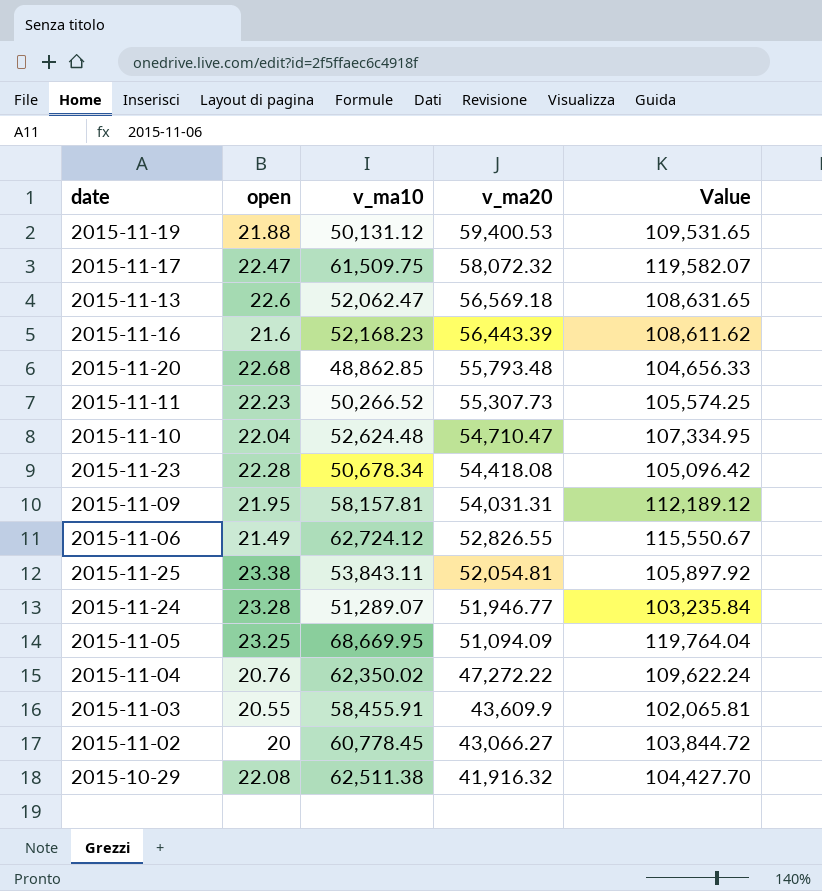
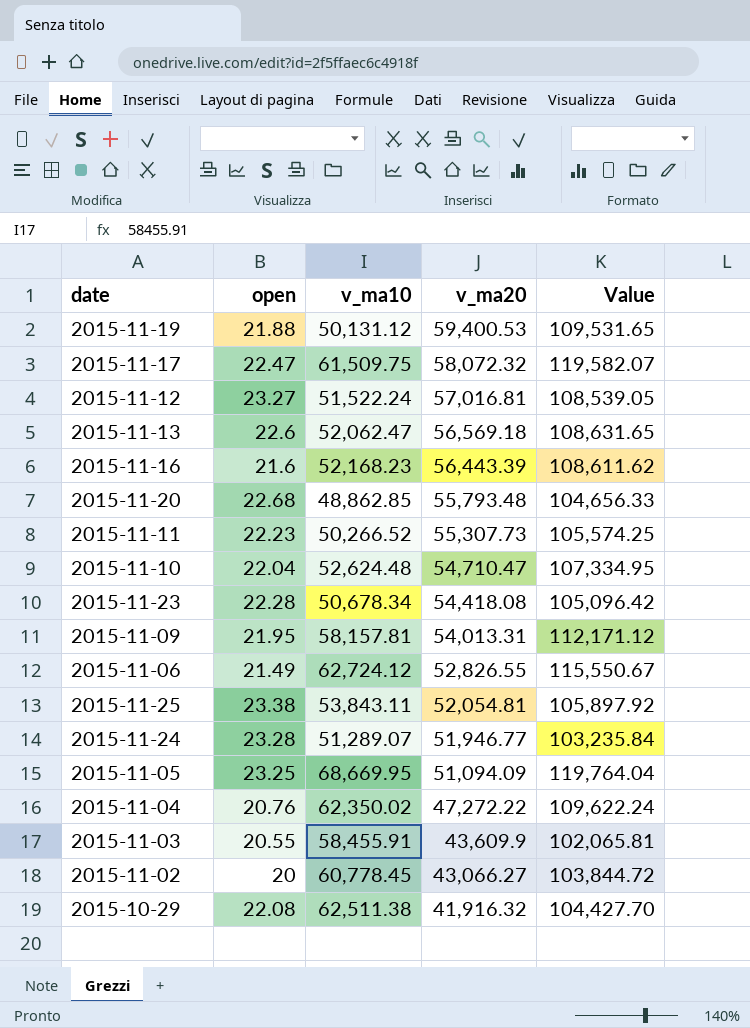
row 2015-11-12: none -> 23.27 | 51,522.24 | 57,016.81 | 108,539.05
2015-11-09 | v_ma20: 54,031.31 -> 54,013.31
2015-11-09 | Value: 112,189.12 -> 112,171.12

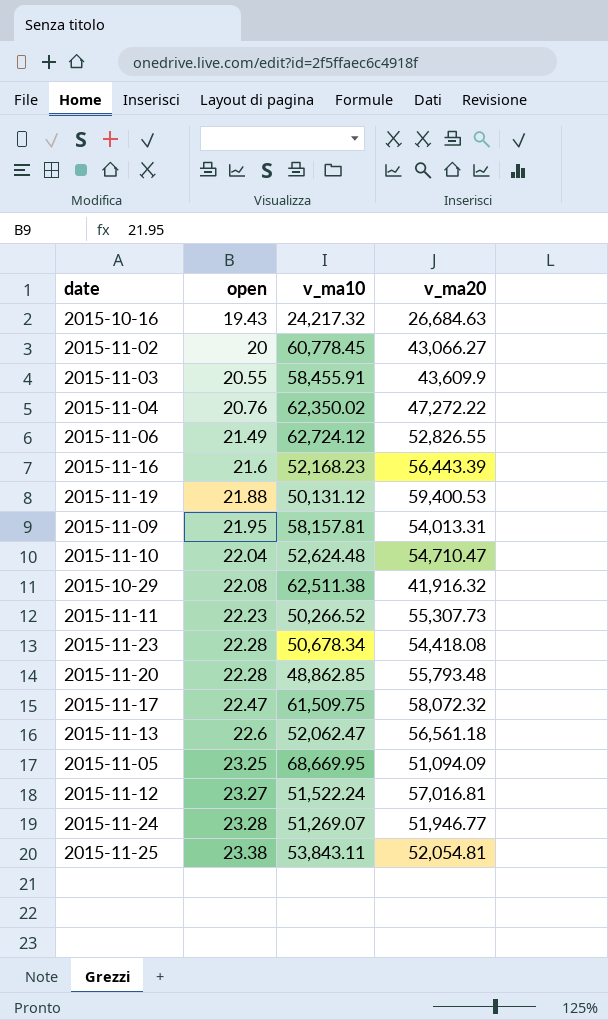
row order: v_ma20 descending -> open ascending
column Value | formula: [v_ma10] + [v_ma20] -> none
row 2015-10-16: none -> 19.43 | 24,217.32 | 26,684.63
2015-11-20 | open: 22.68 -> 22.28
2015-11-13 | v_ma20: 56,569.18 -> 56,561.18
2015-11-24 | v_ma10: 51,289.07 -> 51,269.07

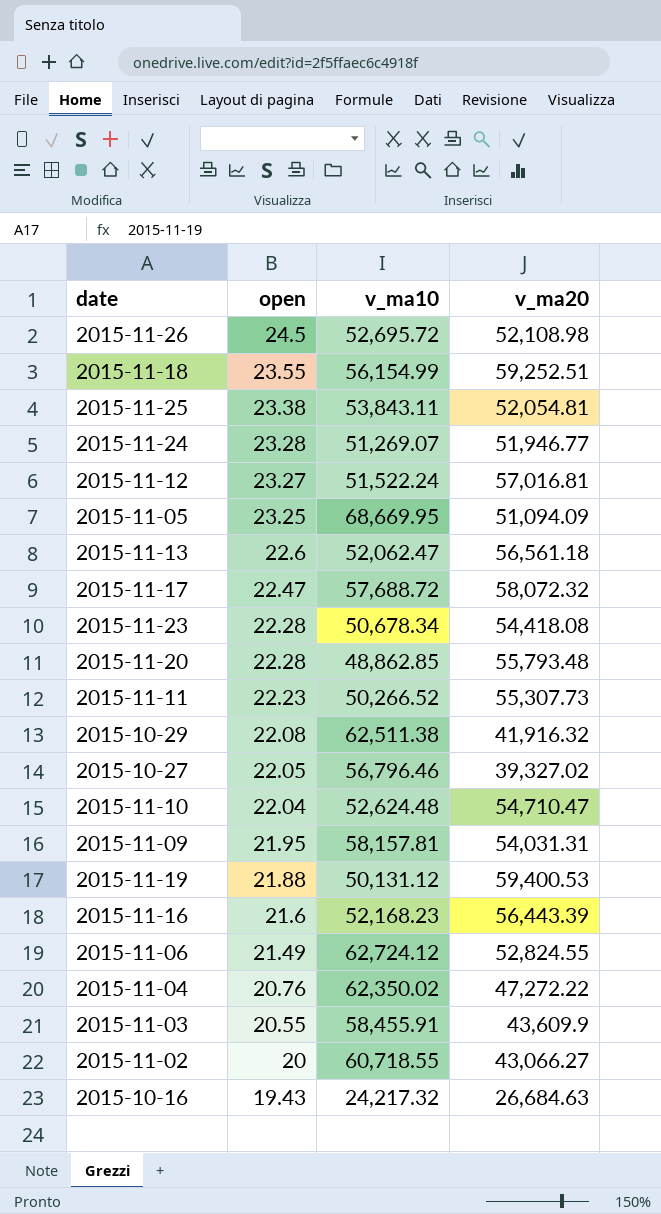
row order: open ascending -> open descending
row 2015-11-26: none -> 24.5 | 52,695.72 | 52,108.98
row 2015-11-18: none -> 23.55 | 56,154.99 | 59,252.51
2015-11-17 | v_ma10: 61,509.75 -> 57,688.72
row 2015-10-27: none -> 22.05 | 56,796.46 | 39,327.02
2015-11-09 | v_ma20: 54,013.31 -> 54,031.31
2015-11-06 | v_ma20: 52,826.55 -> 52,824.55
2015-11-02 | v_ma10: 60,778.45 -> 60,718.55

